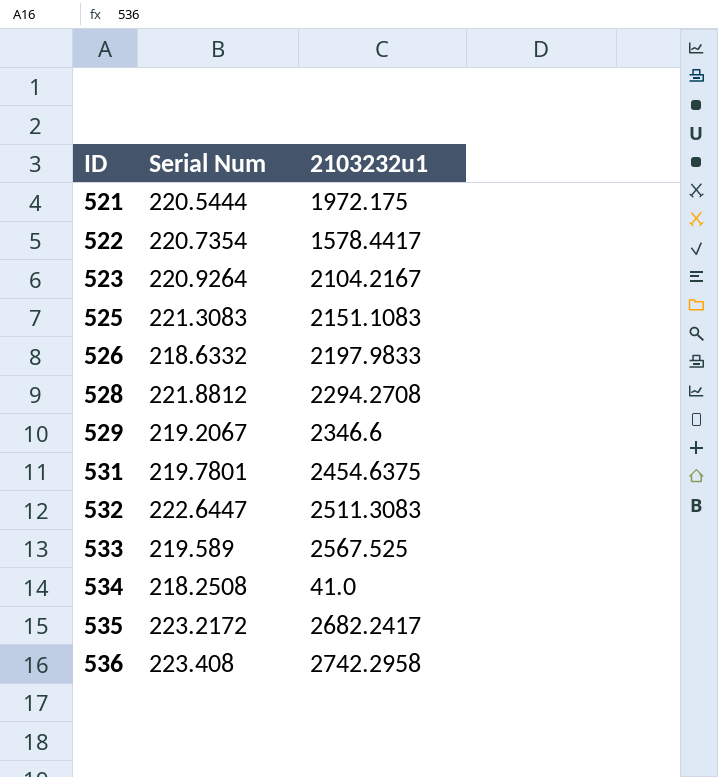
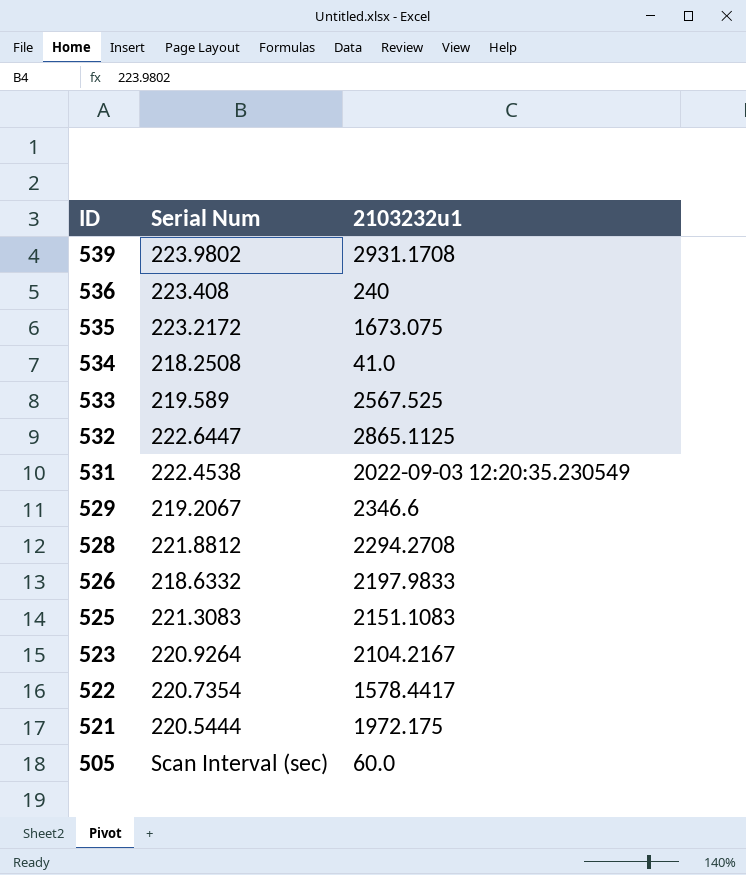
row order: ID ascending -> ID descending
row 539: none -> 223.9802 | 2931.1708
536 | 2103232u1: 2742.2958 -> 240
535 | 2103232u1: 2682.2417 -> 1673.075
532 | 2103232u1: 2511.3083 -> 2865.1125
531 | Serial Num: 219.7801 -> 222.4538
531 | 2103232u1: 2454.6375 -> 2022-09-03 12:20:35.230549
row 505: none -> Scan Interval (sec) | 60.0

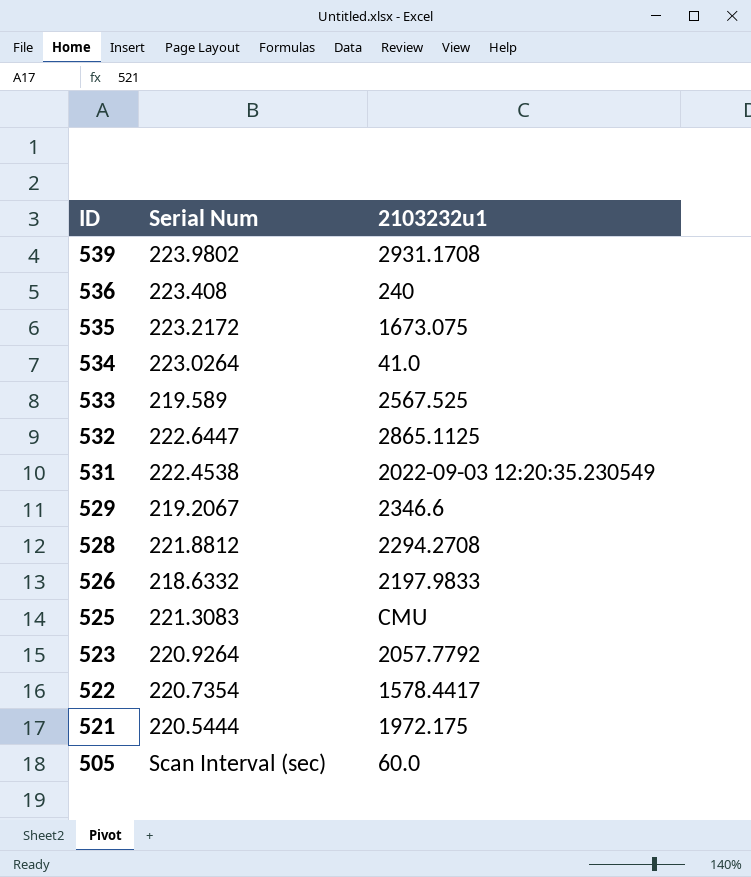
534 | Serial Num: 218.2508 -> 223.0264
525 | 2103232u1: 2151.1083 -> CMU
523 | 2103232u1: 2104.2167 -> 2057.7792

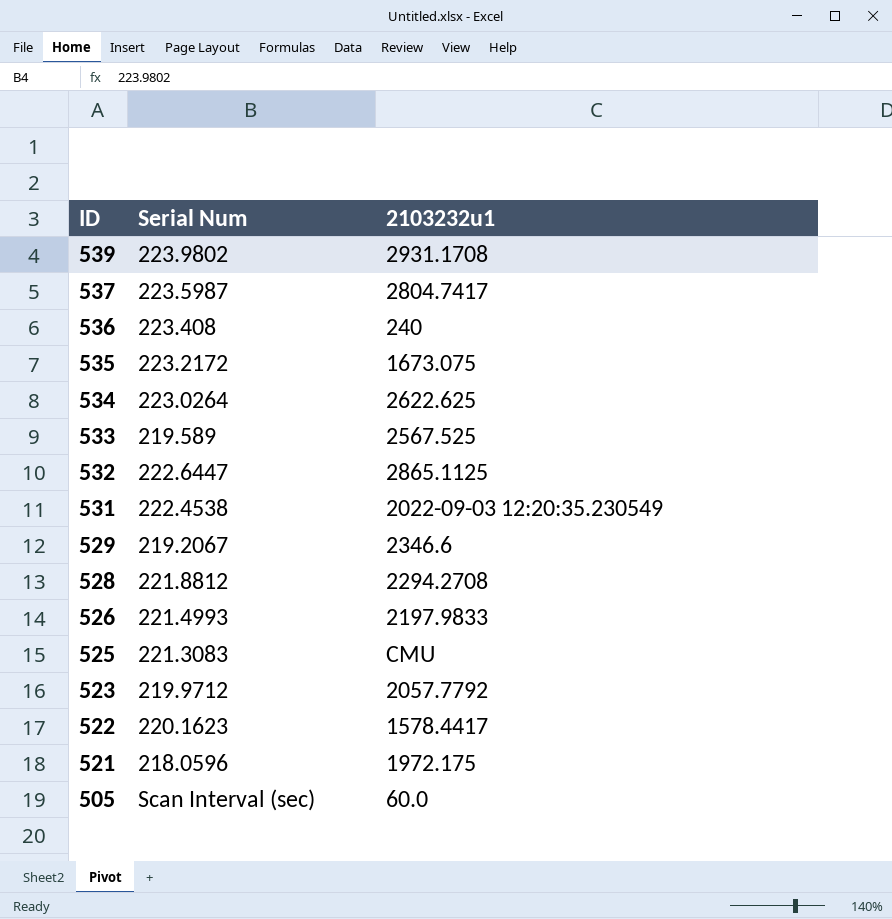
row 537: none -> 223.5987 | 2804.7417
534 | 2103232u1: 41.0 -> 2622.625
526 | Serial Num: 218.6332 -> 221.4993
523 | Serial Num: 220.9264 -> 219.9712
522 | Serial Num: 220.7354 -> 220.1623
521 | Serial Num: 220.5444 -> 218.0596

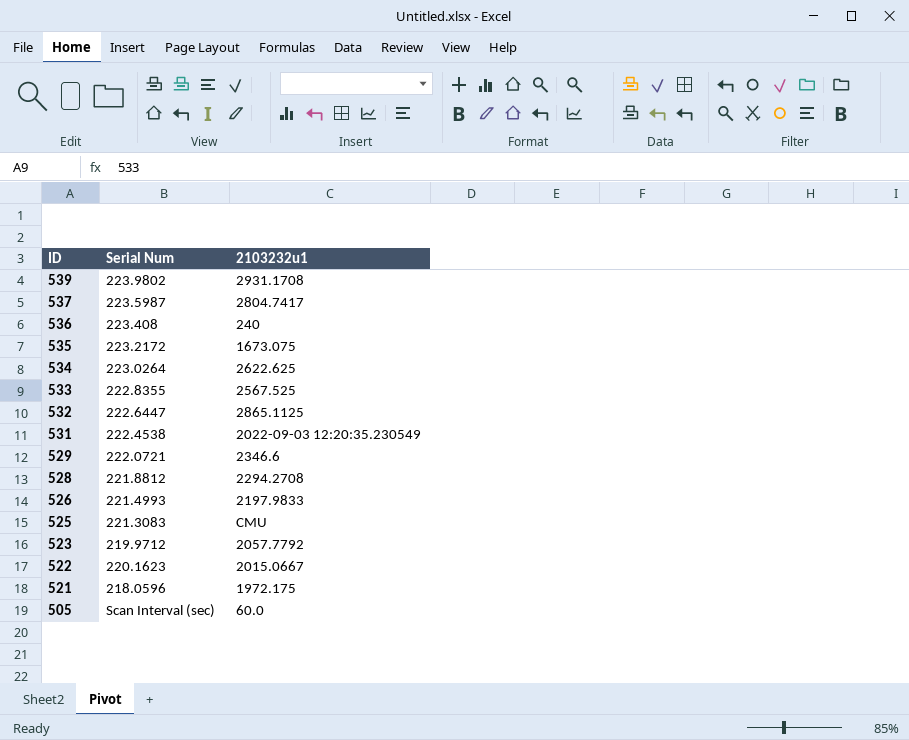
533 | Serial Num: 219.589 -> 222.8355
529 | Serial Num: 219.2067 -> 222.0721
522 | 2103232u1: 1578.4417 -> 2015.0667

